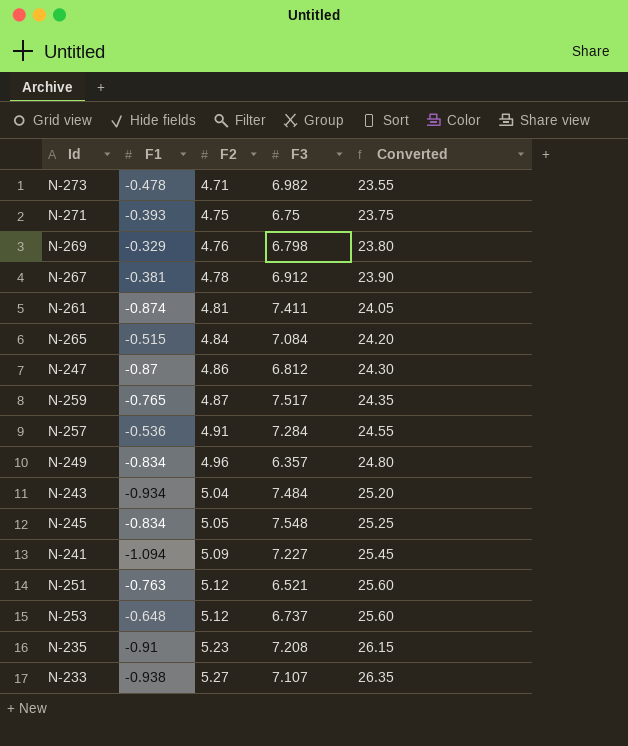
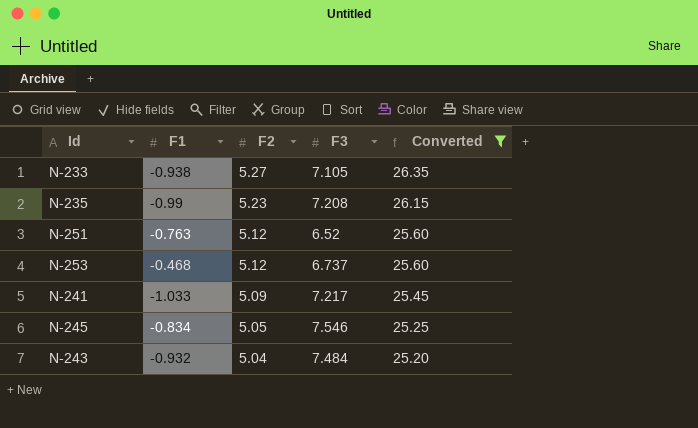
filter: none -> Converted >= 25.20
row order: F2 ascending -> F2 descending
N-233 | F3: 7.107 -> 7.105
N-235 | F1: -0.91 -> -0.99
N-251 | F3: 6.521 -> 6.52
N-253 | F1: -0.648 -> -0.468
N-241 | F1: -1.094 -> -1.033
N-241 | F3: 7.227 -> 7.217
N-245 | F3: 7.548 -> 7.546
N-243 | F1: -0.934 -> -0.932

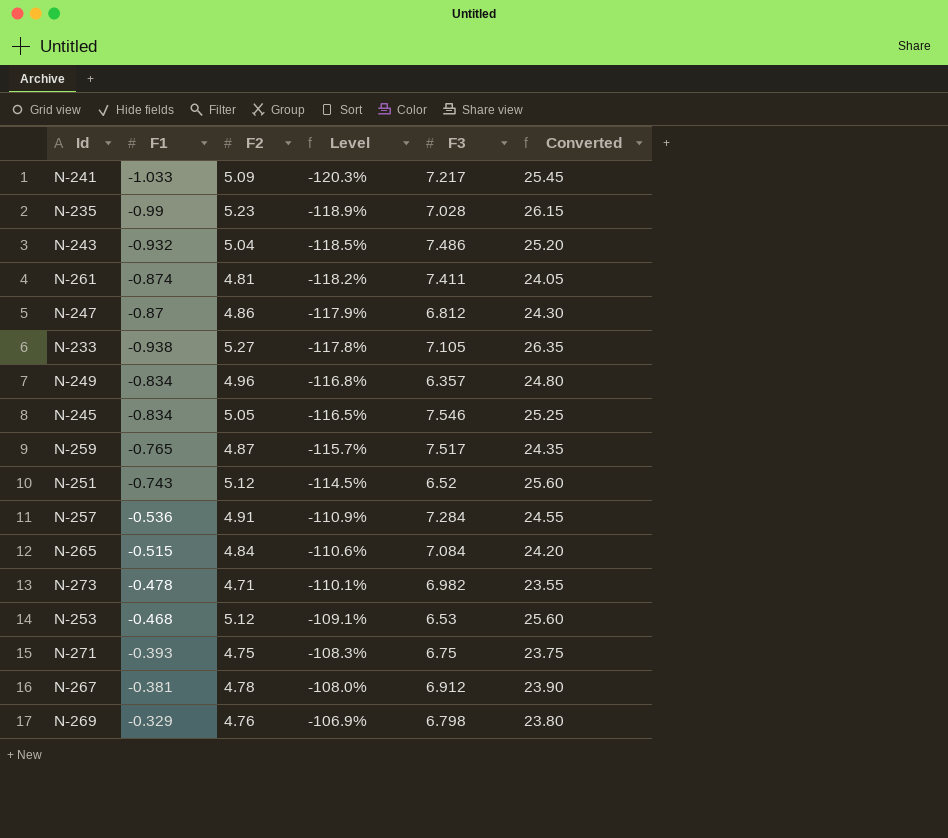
filter: Converted >= 25.20 -> none
row order: F2 descending -> Level ascending
column Level | formula: none -> ([F1] - [F2]) / [F2]
N-235 | F3: 7.208 -> 7.028
N-243 | F3: 7.484 -> 7.486
N-251 | F1: -0.763 -> -0.743
N-253 | F3: 6.737 -> 6.53

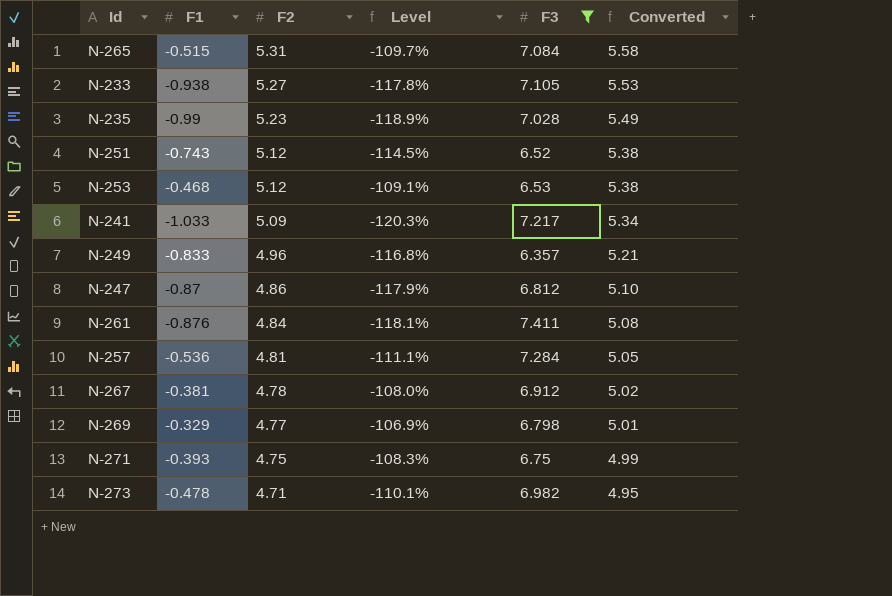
filter: none -> F3 <= 7.411
row order: Level ascending -> F2 descending
column Converted | formula: [F2] * 5 -> [F2] * 1.05
N-265 | F2: 4.84 -> 5.31
N-265 | Level: -110.6% -> -109.7%
N-249 | F1: -0.834 -> -0.833
N-261 | F1: -0.874 -> -0.876
N-261 | F2: 4.81 -> 4.84
N-261 | Level: -118.2% -> -118.1%
N-257 | F2: 4.91 -> 4.81
N-257 | Level: -110.9% -> -111.1%
N-269 | F2: 4.76 -> 4.77

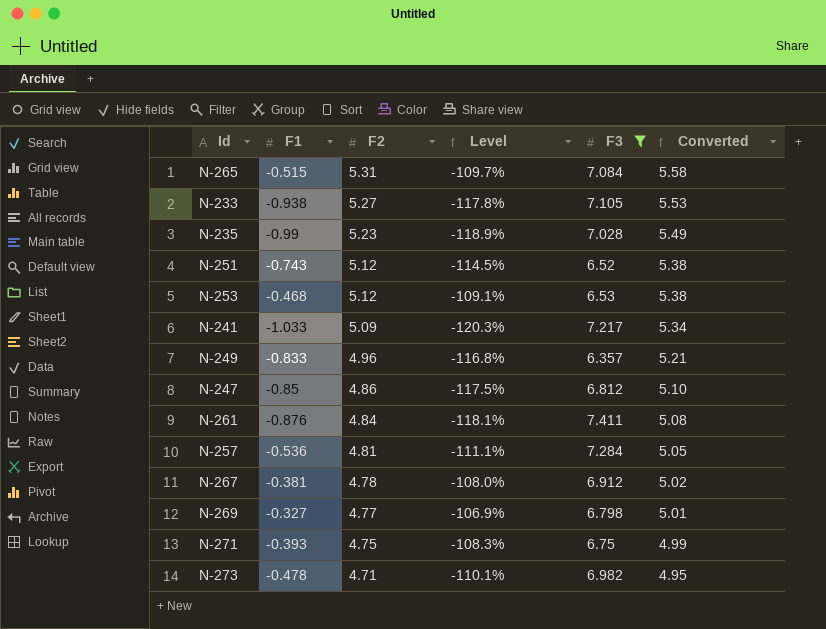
N-247 | F1: -0.87 -> -0.85
N-247 | Level: -117.9% -> -117.5%
N-269 | F1: -0.329 -> -0.327

